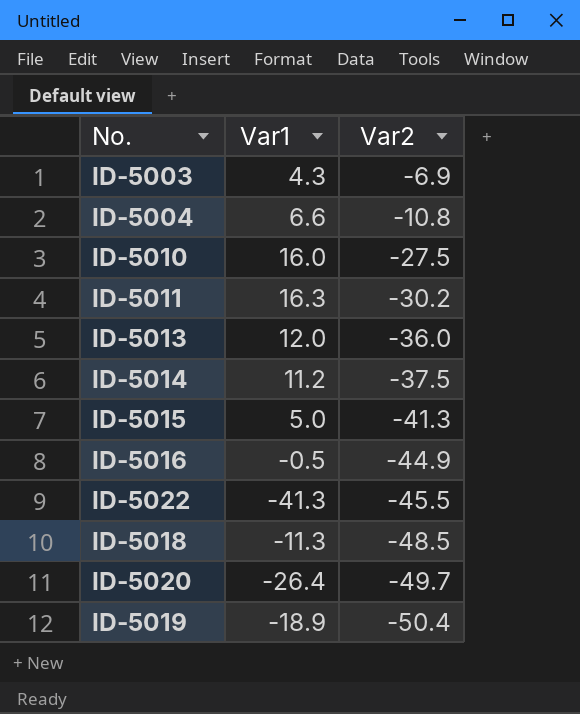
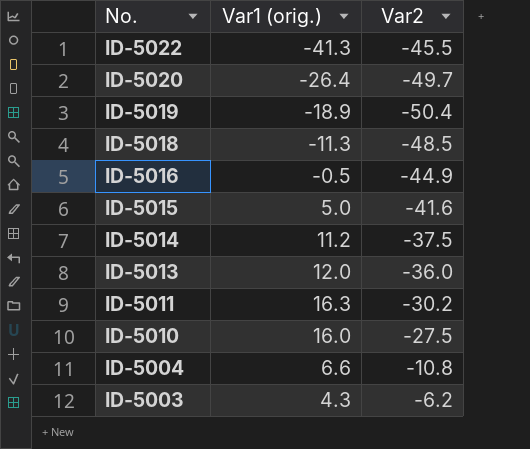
row order: Var2 descending -> No. descending
column name: Var1 -> Var1 (orig.)
ID-5015 | Var2: -41.3 -> -41.6
ID-5003 | Var2: -6.9 -> -6.2

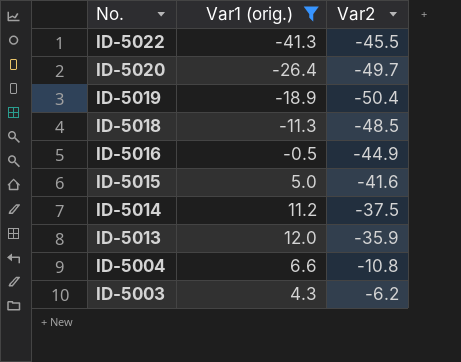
filter: none -> Var1 (orig.) <= 12.0
ID-5013 | Var2: -36.0 -> -35.9

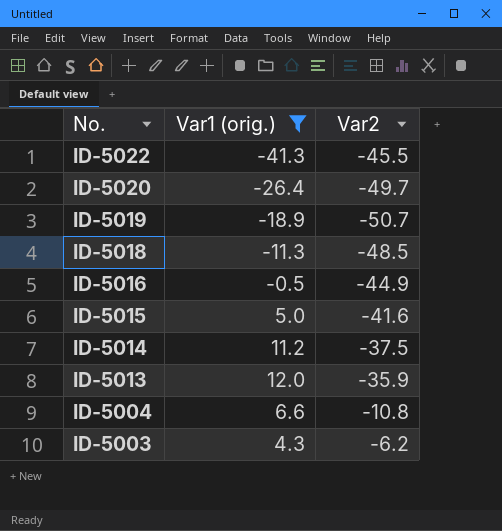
ID-5019 | Var2: -50.4 -> -50.7

